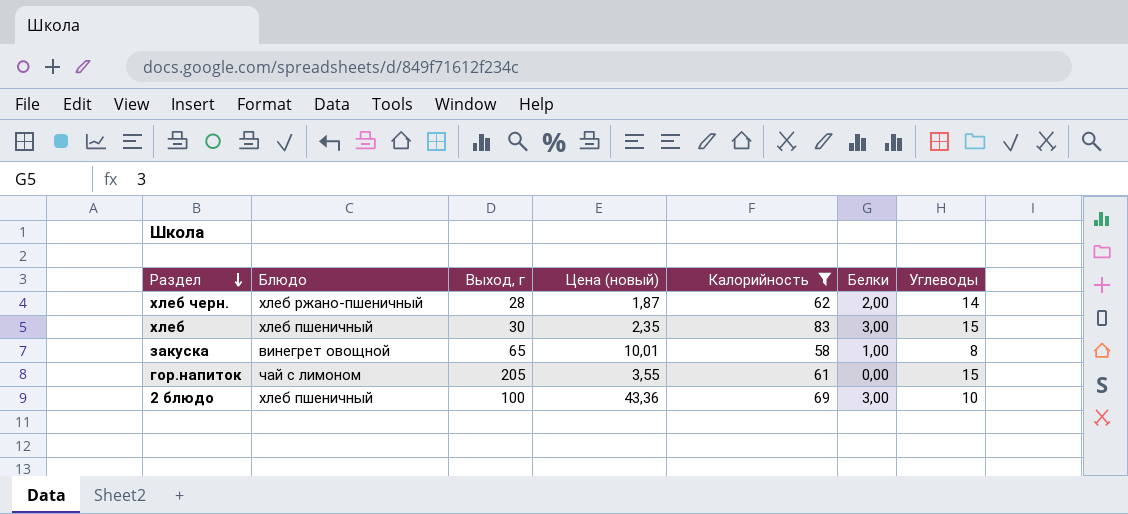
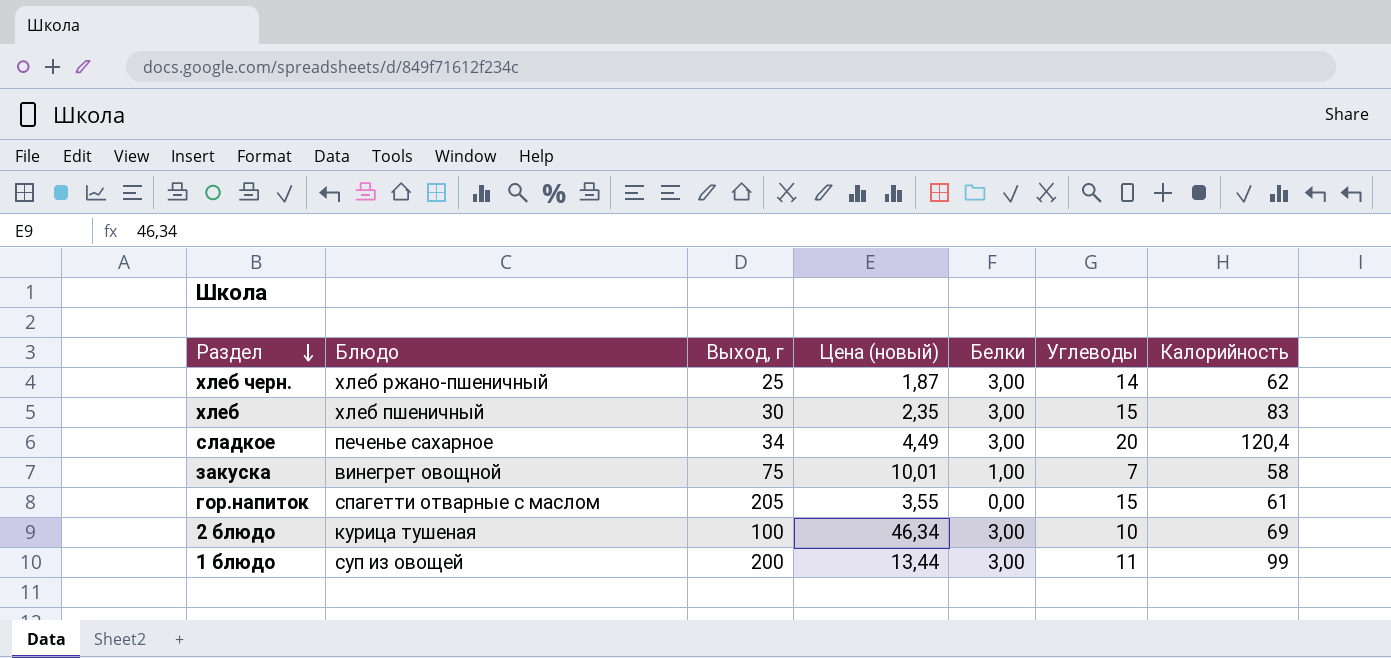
filter: Калорийность <= 83 -> none
column Калорийность | position: 5 -> 7
хлеб черн. | Выход, г: 28 -> 25
хлеб черн. | Белки: 2,00 -> 3,00
закуска | Выход, г: 65 -> 75
закуска | Углеводы: 8 -> 7
гор.напиток | Блюдо: чай с лимоном -> спагетти отварные с маслом
2 блюдо | Блюдо: хлеб пшеничный -> курица тушеная
2 блюдо | Цена (новый): 43,36 -> 46,34

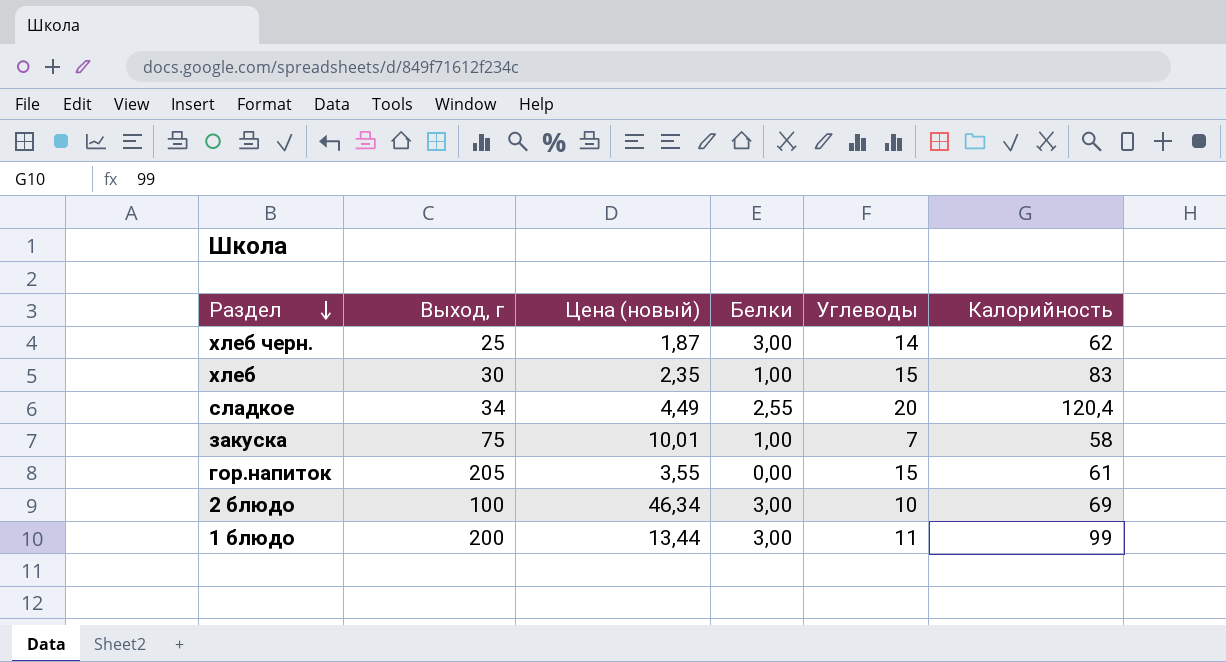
column Блюдо | position: 2 -> none
хлеб | Белки: 3,00 -> 1,00
сладкое | Белки: 3,00 -> 2,55

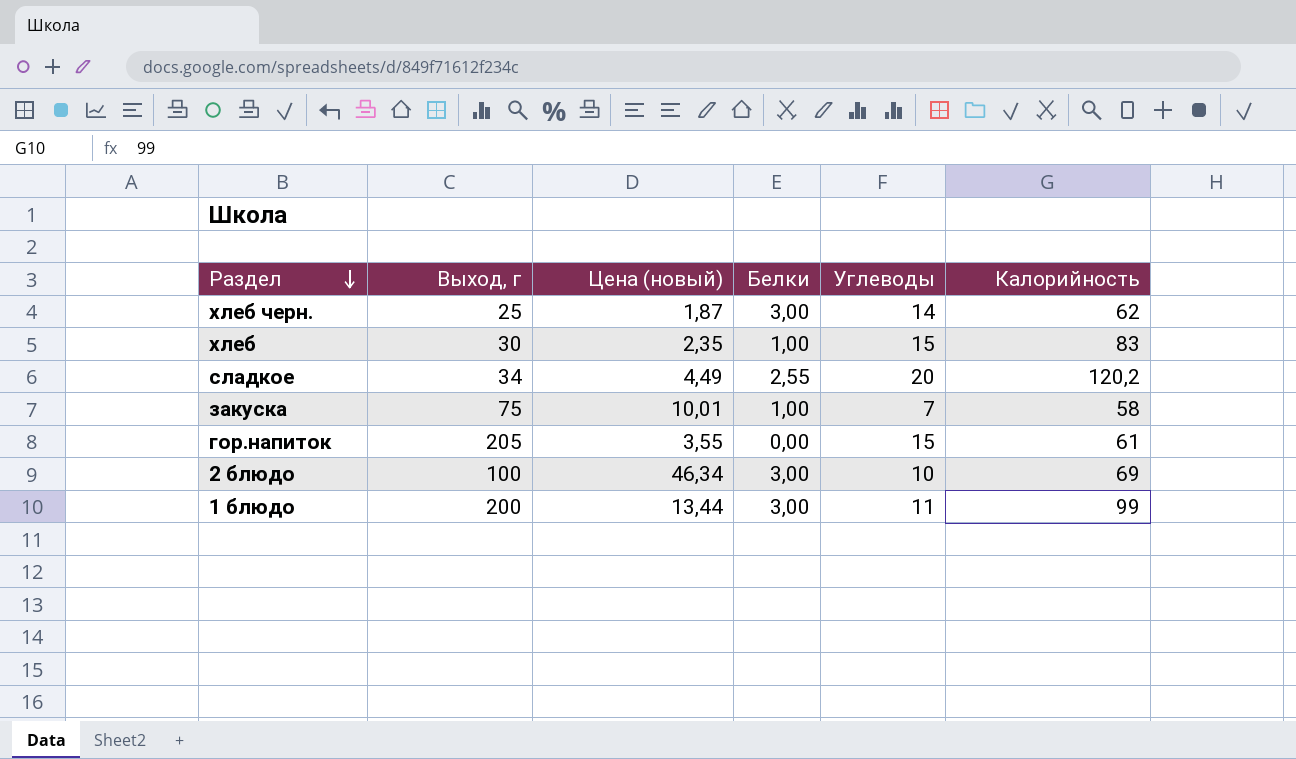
сладкое | Калорийность: 120,4 -> 120,2

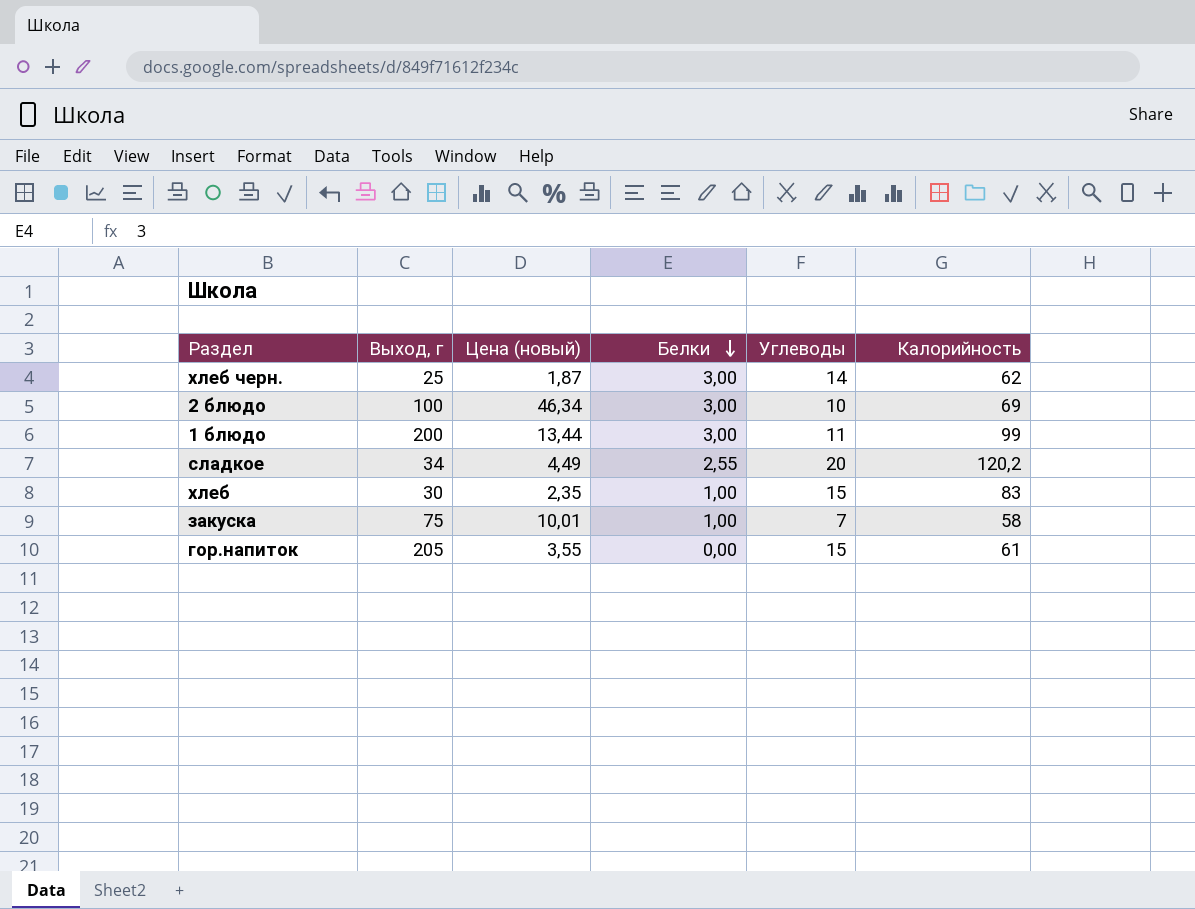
row order: Раздел descending -> Белки descending

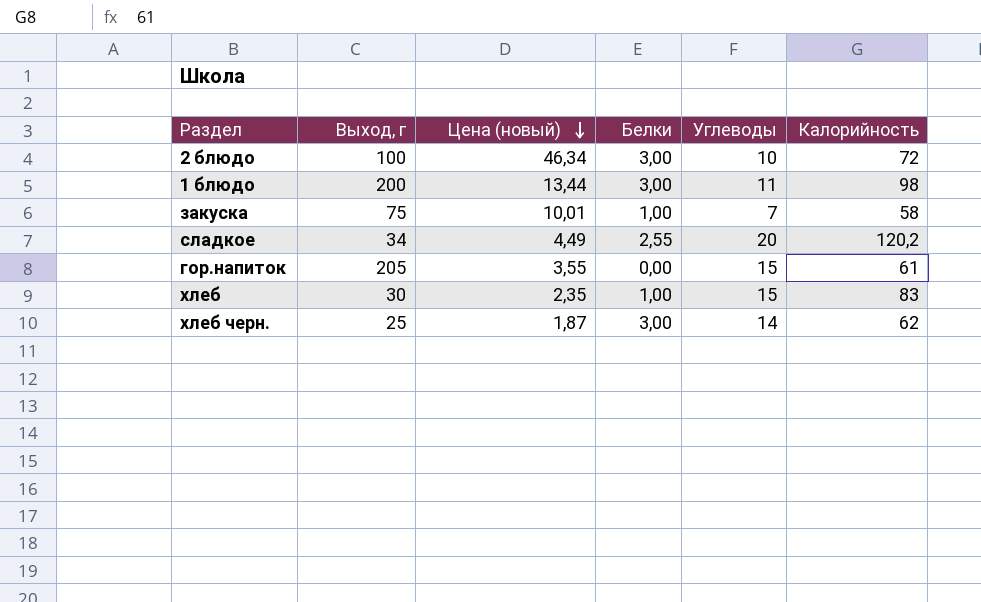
row order: Белки descending -> Цена (новый) descending
2 блюдо | Калорийность: 69 -> 72
1 блюдо | Калорийность: 99 -> 98

